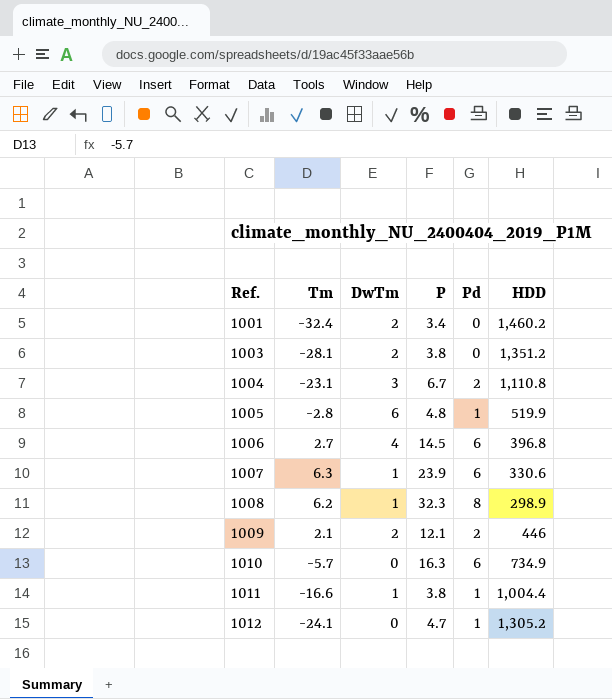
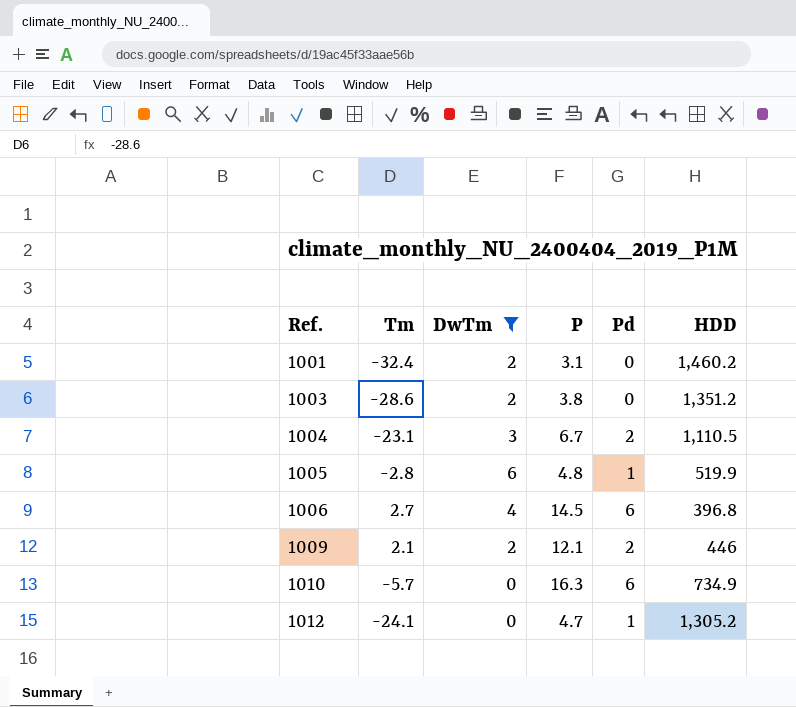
filter: none -> DwTm != 1
1001 | P: 3.4 -> 3.1
1003 | Tm: -28.1 -> -28.6
1004 | HDD: 1,110.8 -> 1,110.5

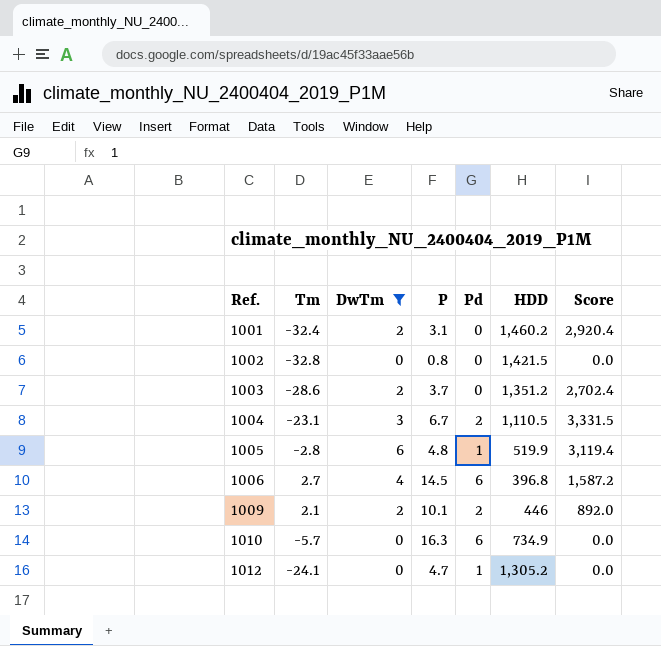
column Score | formula: none -> [DwTm] * [HDD]
row 1002: none -> -32.8 | 0 | 0.8 | 0 | 1,421.5 | 0.0
1003 | P: 3.8 -> 3.7
1009 | P: 12.1 -> 10.1

